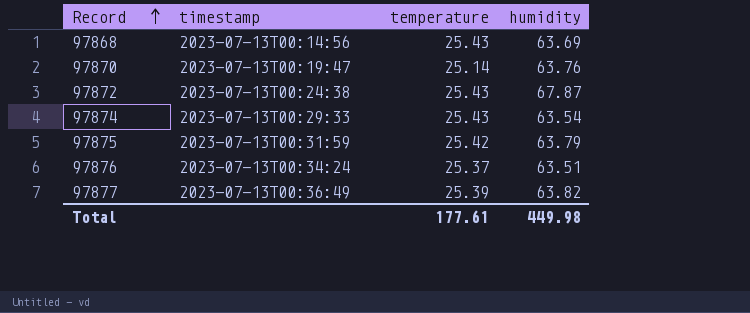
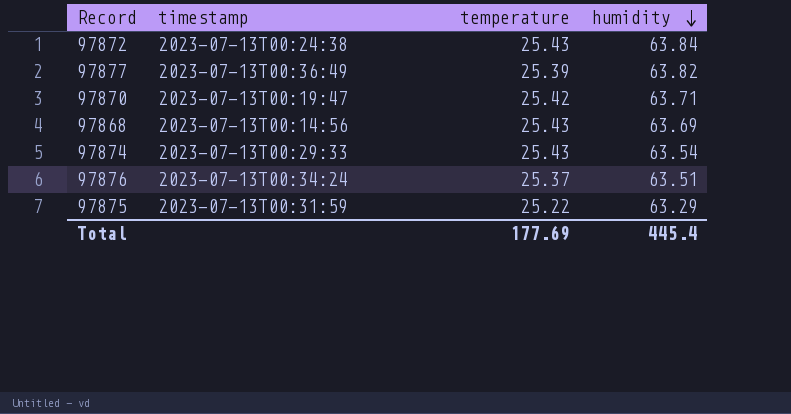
row order: Record ascending -> humidity descending
97872 | humidity: 67.87 -> 63.84
97870 | temperature: 25.14 -> 25.42
97870 | humidity: 63.76 -> 63.71
97875 | temperature: 25.42 -> 25.22
97875 | humidity: 63.79 -> 63.29
Total | temperature: 177.61 -> 177.69
Total | humidity: 449.98 -> 445.4

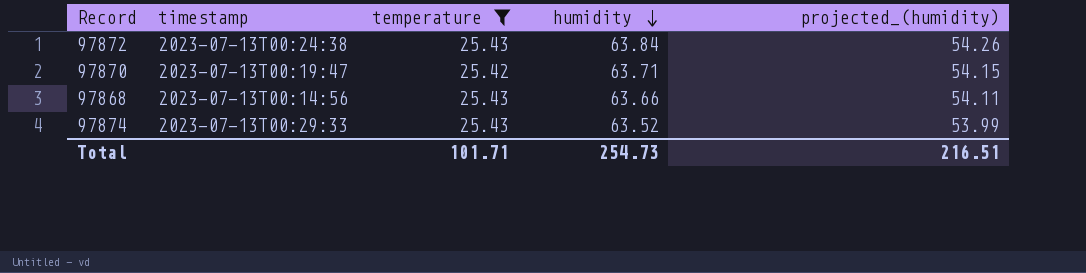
filter: none -> temperature >= 25.42
column projected_(humidity) | formula: none -> [humidity] * 0.85
97868 | humidity: 63.69 -> 63.66
97874 | humidity: 63.54 -> 63.52
Total | temperature: 177.69 -> 101.71
Total | humidity: 445.4 -> 254.73

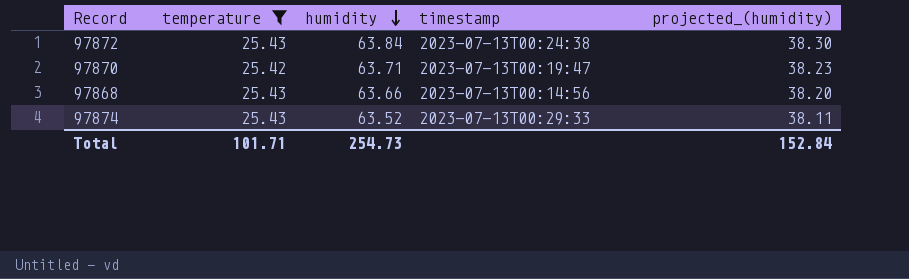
column timestamp | position: 2 -> 4
column projected_(humidity) | formula: [humidity] * 0.85 -> [humidity] * 0.6
Total | projected_(humidity): 216.51 -> 152.84

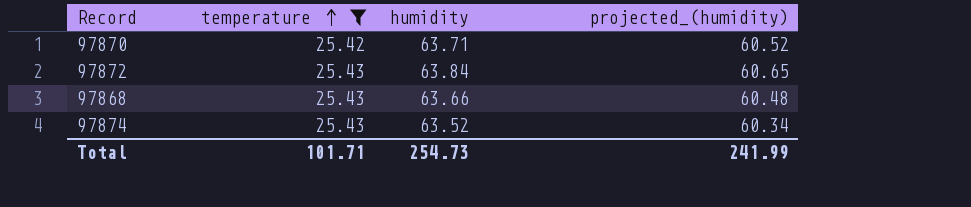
row order: humidity descending -> temperature ascending
column timestamp | position: 4 -> none
column projected_(humidity) | formula: [humidity] * 0.6 -> [humidity] * 0.95
Total | projected_(humidity): 152.84 -> 241.99

